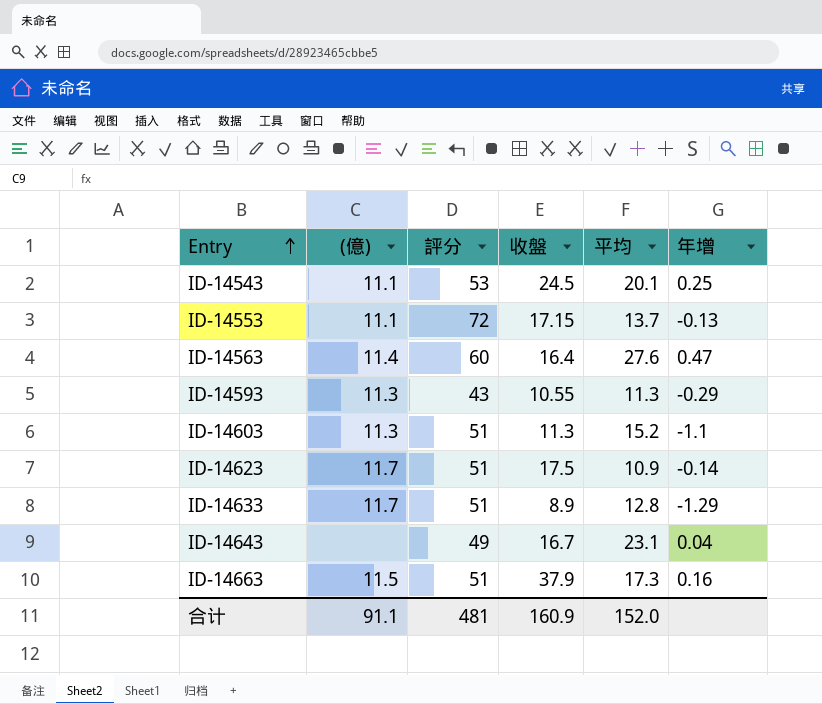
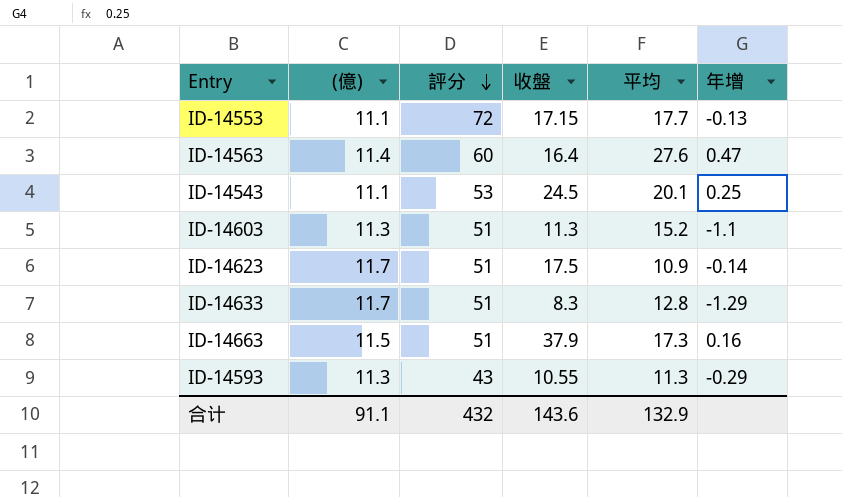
row order: Entry ascending -> 評分 descending
row ID-14643: none | 49 | 16.7 | 23.1 | 0.04 -> none
ID-14553 | 平均: 13.7 -> 17.7
ID-14633 | 收盤: 8.9 -> 8.3
合计 | 評分: 481 -> 432
合计 | 收盤: 160.9 -> 143.6
合计 | 平均: 152.0 -> 132.9

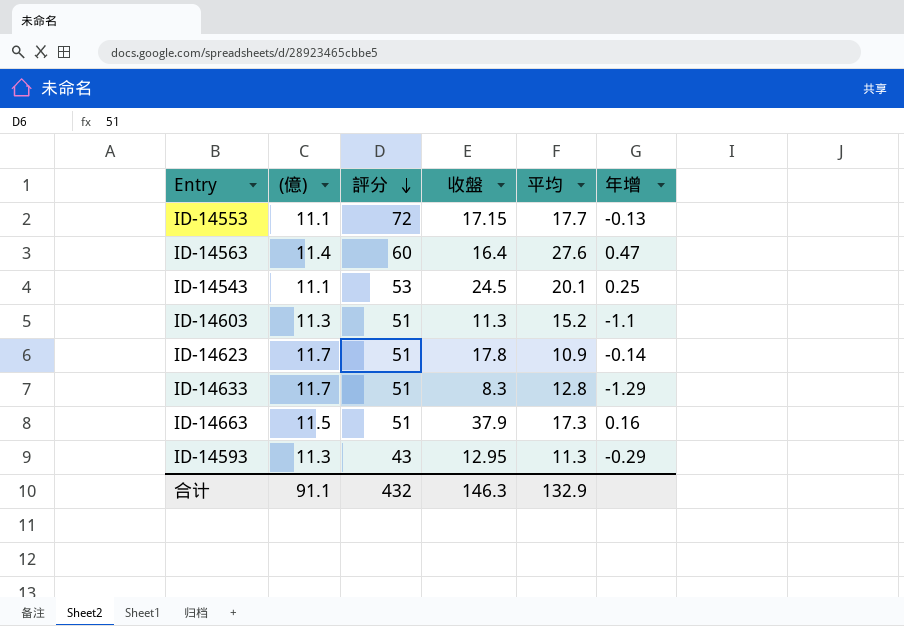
ID-14623 | 收盤: 17.5 -> 17.8
ID-14593 | 收盤: 10.55 -> 12.95
合计 | 收盤: 143.6 -> 146.3

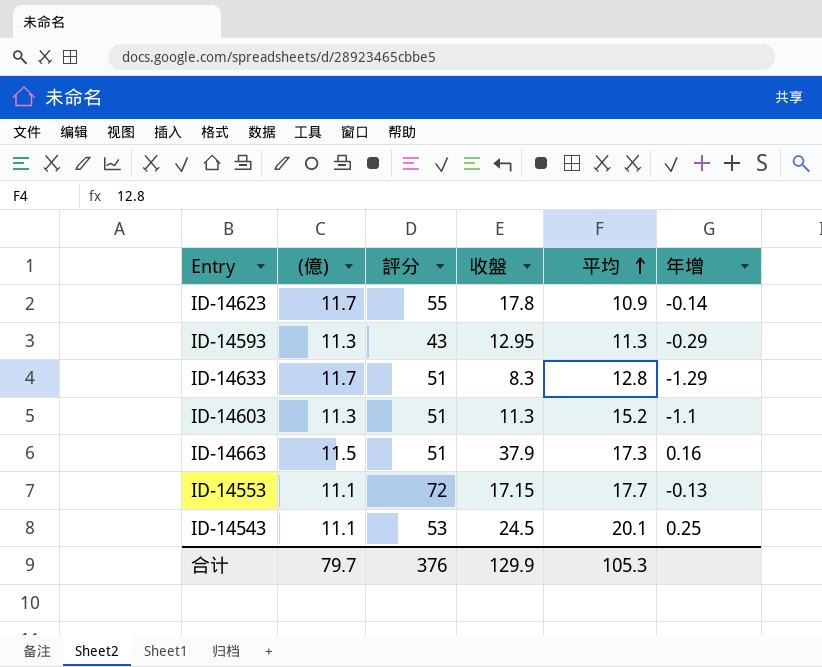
row order: 評分 descending -> 平均 ascending
row ID-14563: 11.4 | 60 | 16.4 | 27.6 | 0.47 -> none
ID-14623 | 評分: 51 -> 55
合计 | (億): 91.1 -> 79.7
合计 | 評分: 432 -> 376
合计 | 收盤: 146.3 -> 129.9
合计 | 平均: 132.9 -> 105.3

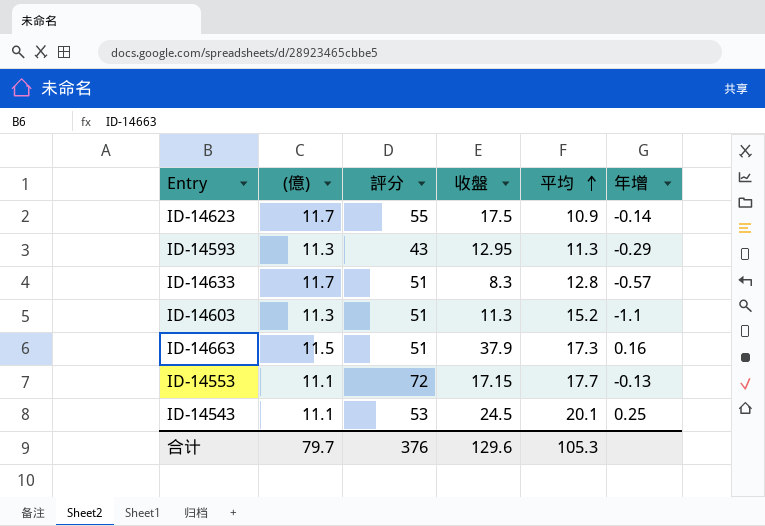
ID-14623 | 收盤: 17.8 -> 17.5
ID-14633 | 年增: -1.29 -> -0.57
合计 | 收盤: 129.9 -> 129.6

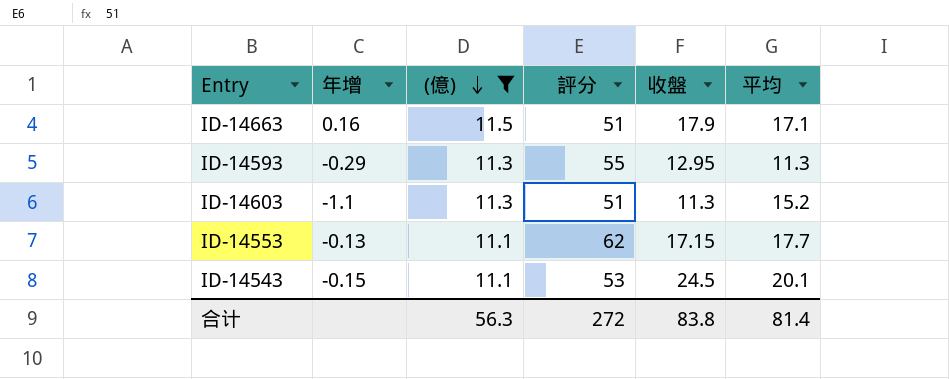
filter: none -> (億) != 11.7
row order: 平均 ascending -> (億) descending
column 年增 | position: 6 -> 2
ID-14663 | 收盤: 37.9 -> 17.9
ID-14663 | 平均: 17.3 -> 17.1
ID-14593 | 評分: 43 -> 55
ID-14553 | 評分: 72 -> 62
ID-14543 | 年增: 0.25 -> -0.15
合计 | (億): 79.7 -> 56.3
合计 | 評分: 376 -> 272
合计 | 收盤: 129.6 -> 83.8
合计 | 平均: 105.3 -> 81.4

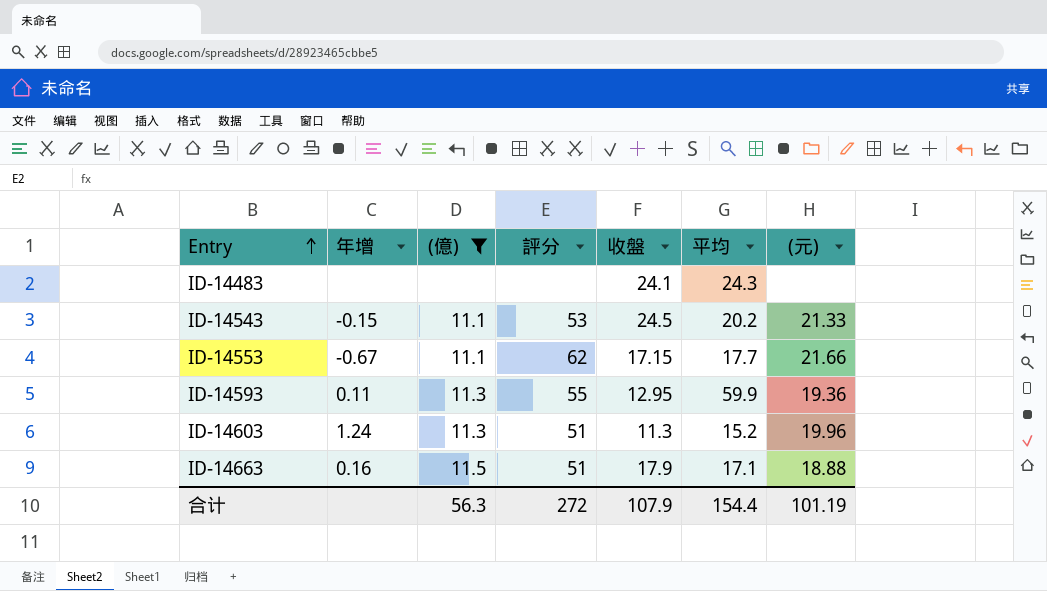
row order: (億) descending -> Entry ascending
column (元) | position: none -> 7
row ID-14483: none -> none | none | none | 24.1 | 24.3 | none
ID-14543 | 平均: 20.1 -> 20.2
ID-14553 | 年增: -0.13 -> -0.67
ID-14593 | 年增: -0.29 -> 0.11
ID-14593 | 平均: 11.3 -> 59.9
ID-14603 | 年增: -1.1 -> 1.24
合计 | 收盤: 83.8 -> 107.9
合计 | 平均: 81.4 -> 154.4

